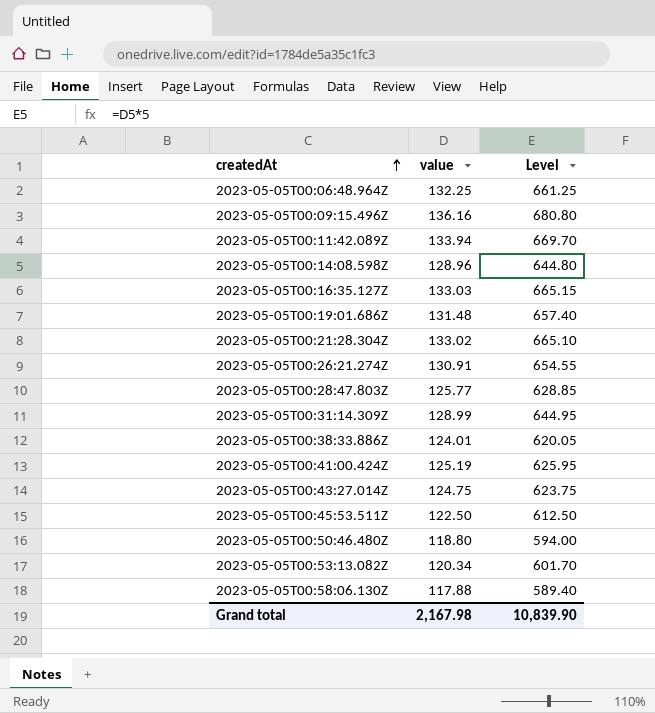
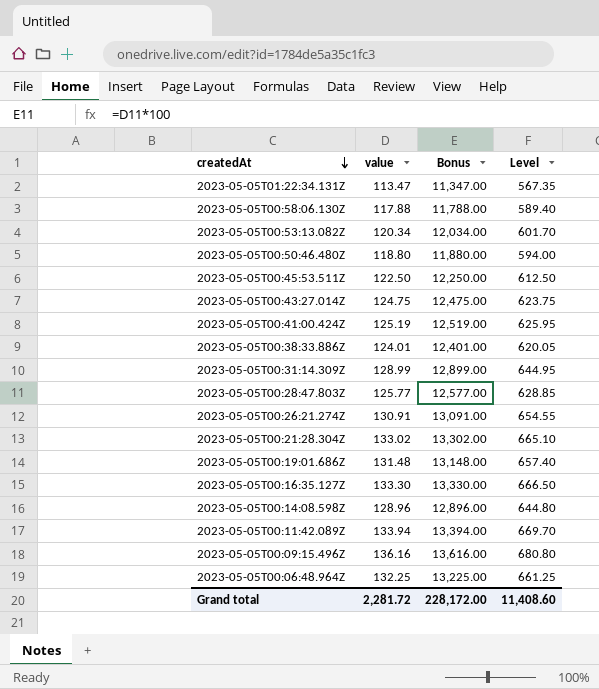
row order: createdAt ascending -> createdAt descending
column Bonus | formula: none -> [value] * 100
row 2023-05-05T01:22:34.131Z: none -> 113.47 | 11,347.00 | 567.35
2023-05-05T00:16:35.127Z | value: 133.03 -> 133.30
2023-05-05T00:16:35.127Z | Level: 665.15 -> 666.50
Grand total | value: 2,167.98 -> 2,281.72
Grand total | Level: 10,839.90 -> 11,408.60

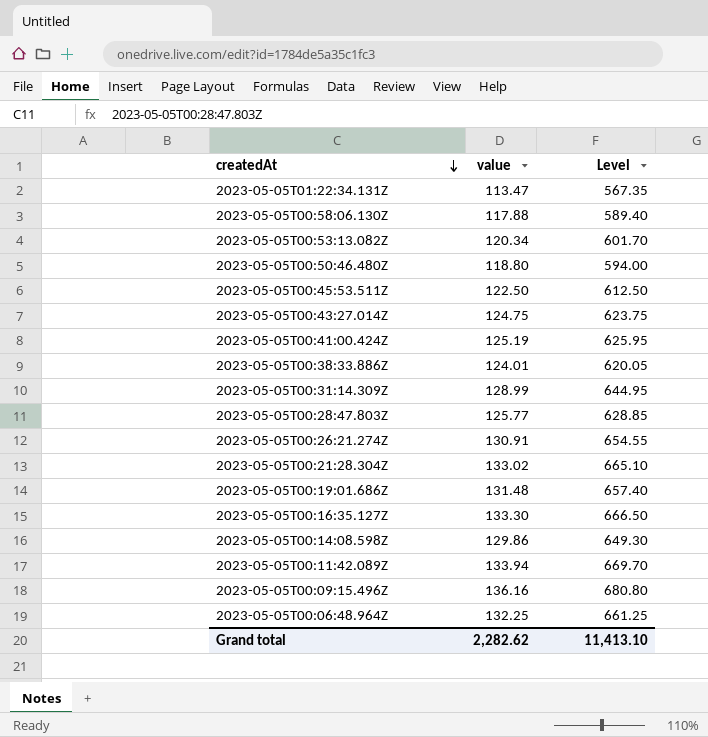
column Bonus | formula: [value] * 100 -> none
2023-05-05T00:14:08.598Z | value: 128.96 -> 129.86
2023-05-05T00:14:08.598Z | Level: 644.80 -> 649.30
Grand total | value: 2,281.72 -> 2,282.62
Grand total | Level: 11,408.60 -> 11,413.10

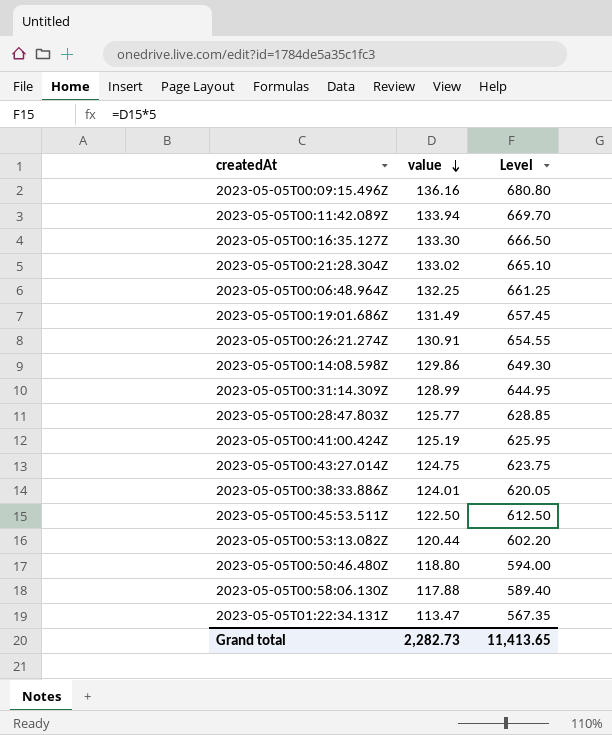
row order: createdAt descending -> value descending
2023-05-05T00:19:01.686Z | value: 131.48 -> 131.49
2023-05-05T00:19:01.686Z | Level: 657.40 -> 657.45
2023-05-05T00:53:13.082Z | value: 120.34 -> 120.44
2023-05-05T00:53:13.082Z | Level: 601.70 -> 602.20
Grand total | value: 2,282.62 -> 2,282.73
Grand total | Level: 11,413.10 -> 11,413.65

